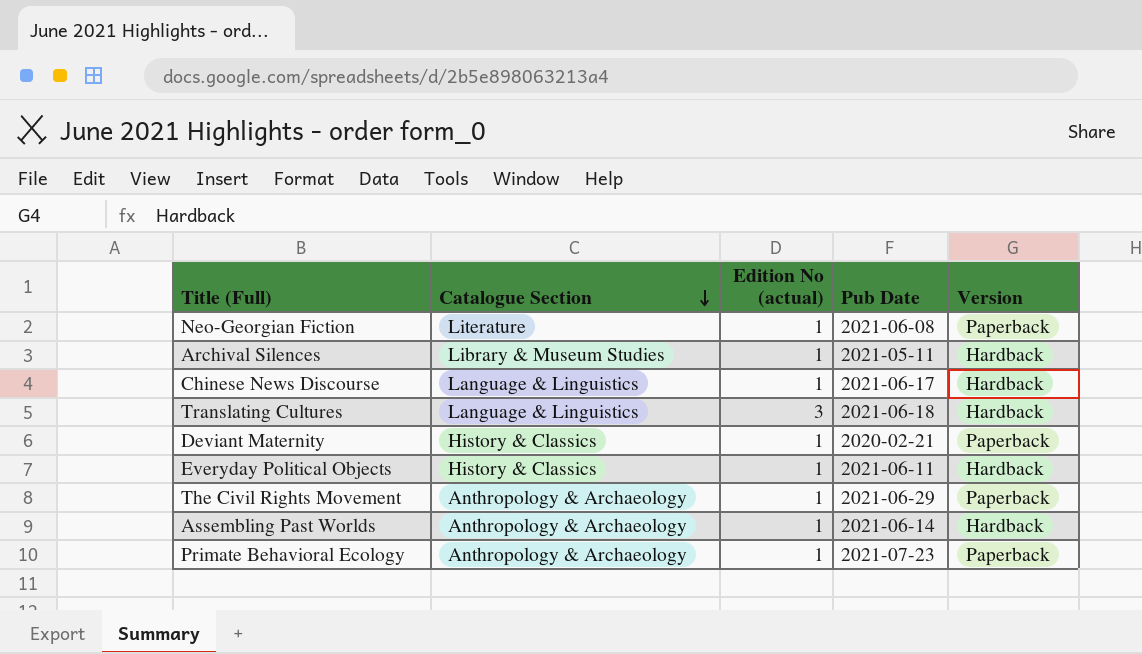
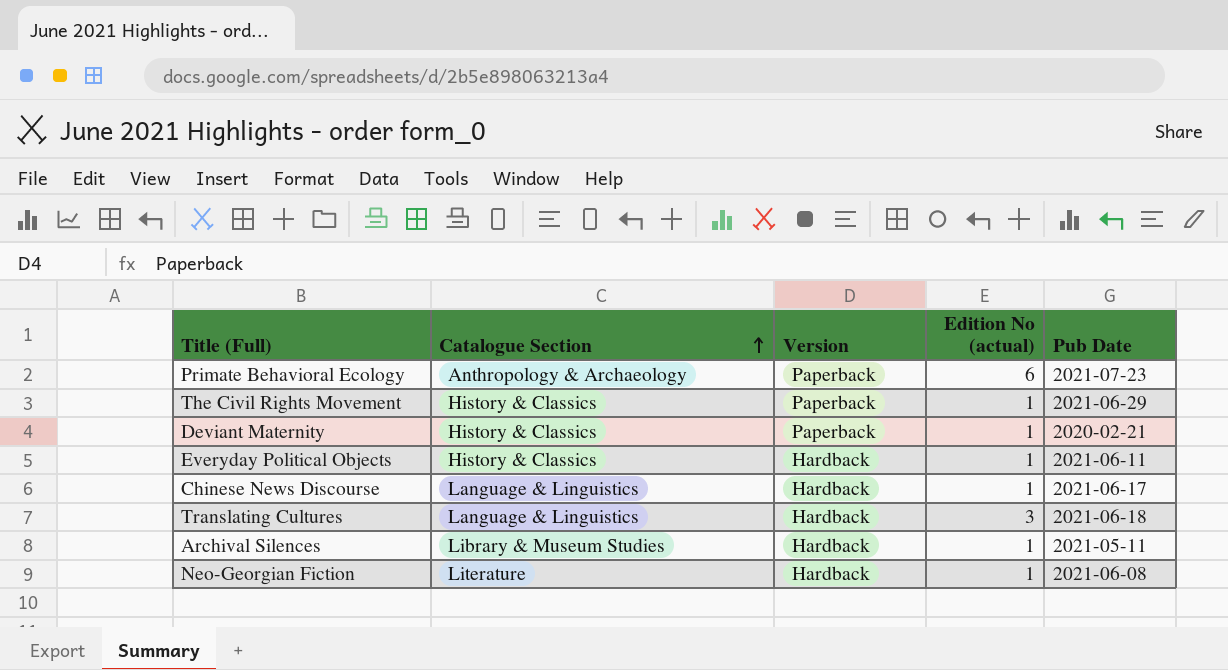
row order: Catalogue Section descending -> Catalogue Section ascending
column Version | position: 5 -> 3
row Assembling Past Worlds: Anthropology & Archaeology | 1 | 2021-06-14 | Hardback -> none
Primate Behavioral Ecology | Edition No (actual): 1 -> 6
The Civil Rights Movement | Catalogue Section: Anthropology & Archaeology -> History & Classics
Neo-Georgian Fiction | Version: Paperback -> Hardback

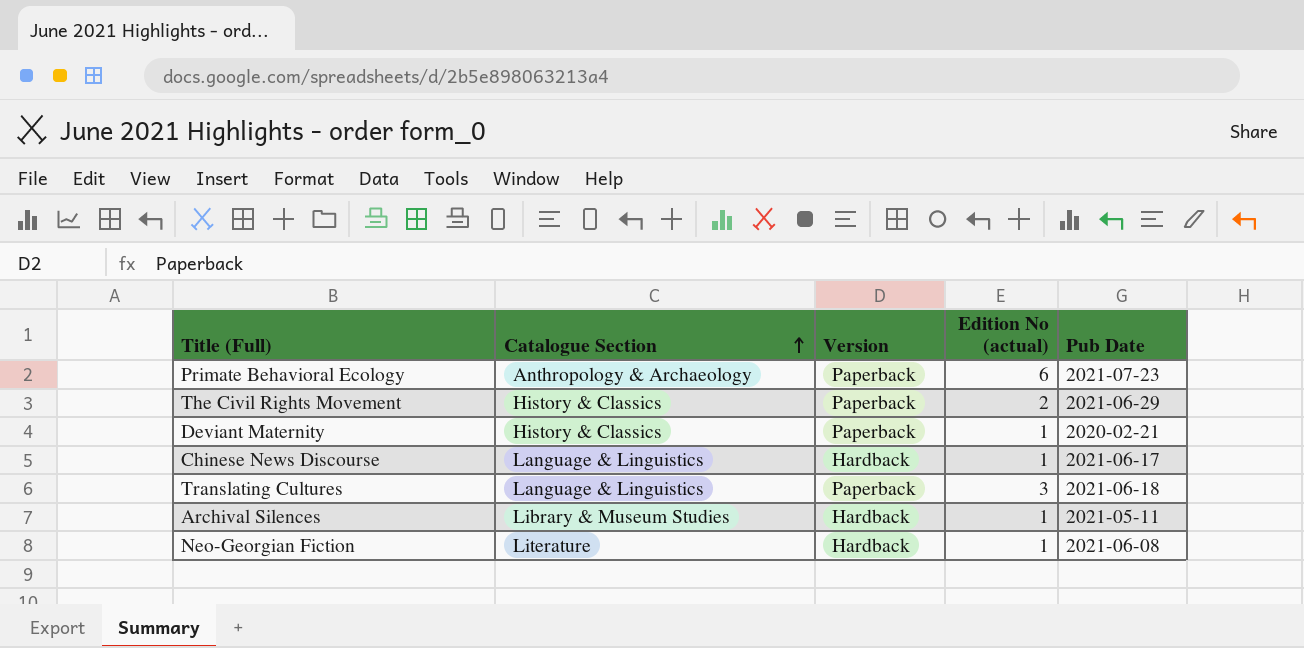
row Everyday Political Objects: History & Classics | Hardback | 1 | 2021-06-11 -> none
The Civil Rights Movement | Edition No (actual): 1 -> 2
Translating Cultures | Version: Hardback -> Paperback

